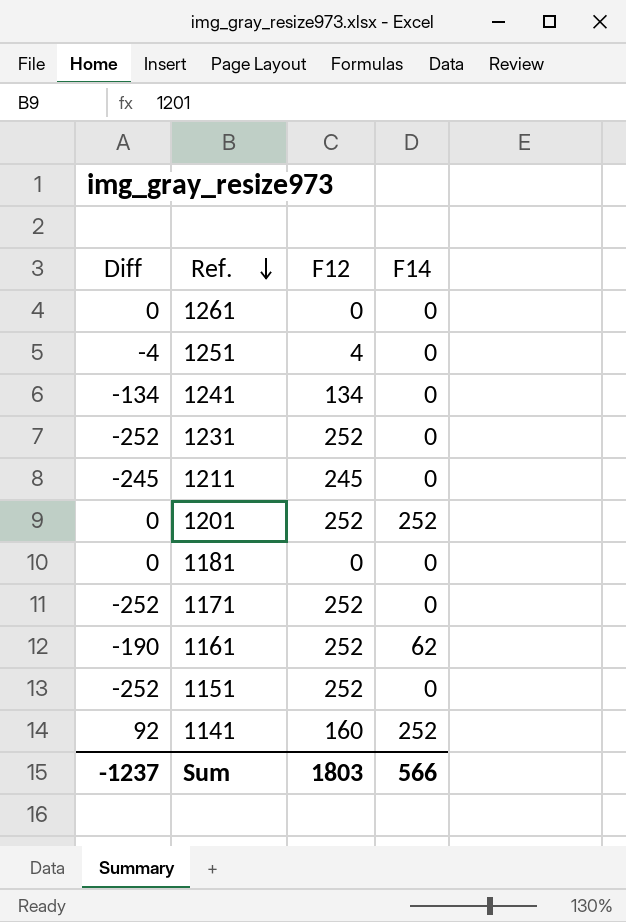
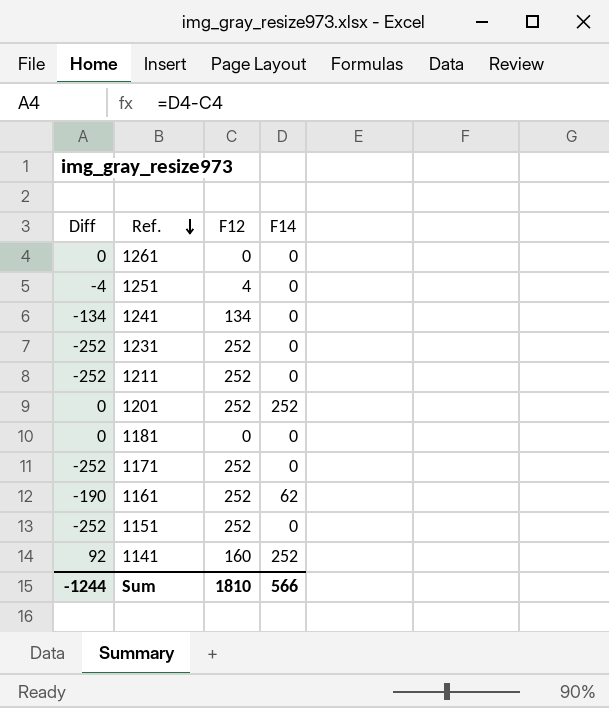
1211 | Diff: -245 -> -252
1211 | F12: 245 -> 252
Sum | Diff: -1237 -> -1244
Sum | F12: 1803 -> 1810

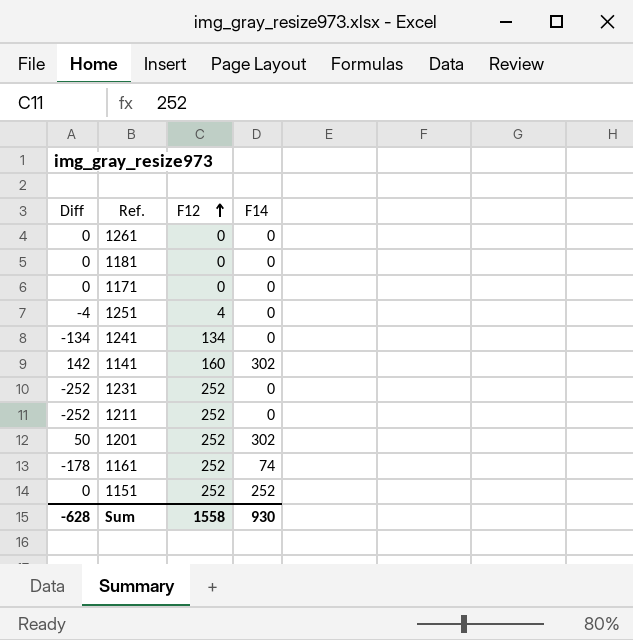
row order: Ref. descending -> F12 ascending
1171 | Diff: -252 -> 0
1171 | F12: 252 -> 0
1141 | Diff: 92 -> 142
1141 | F14: 252 -> 302
1201 | Diff: 0 -> 50
1201 | F14: 252 -> 302
1161 | Diff: -190 -> -178
1161 | F14: 62 -> 74
1151 | Diff: -252 -> 0
1151 | F14: 0 -> 252
Sum | Diff: -1244 -> -628
Sum | F12: 1810 -> 1558
Sum | F14: 566 -> 930

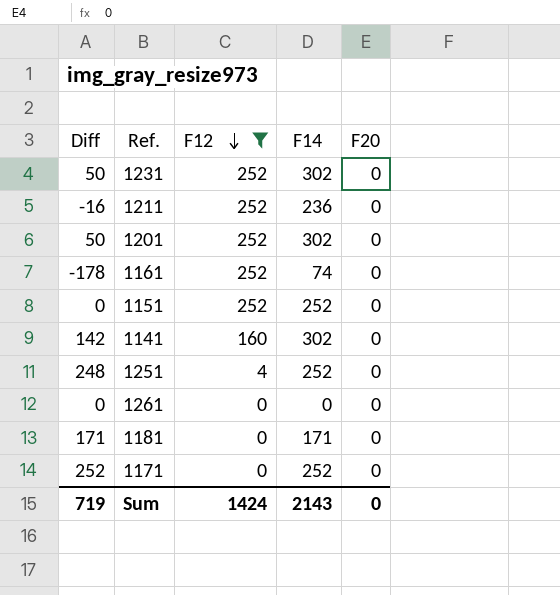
filter: none -> F12 != 134
row order: F12 ascending -> F12 descending
column F20 | position: none -> 5
1231 | Diff: -252 -> 50
1231 | F14: 0 -> 302
1211 | Diff: -252 -> -16
1211 | F14: 0 -> 236
1251 | Diff: -4 -> 248
1251 | F14: 0 -> 252
1181 | Diff: 0 -> 171
1181 | F14: 0 -> 171
1171 | Diff: 0 -> 252
1171 | F14: 0 -> 252
Sum | Diff: -628 -> 719
Sum | F12: 1558 -> 1424
Sum | F14: 930 -> 2143

